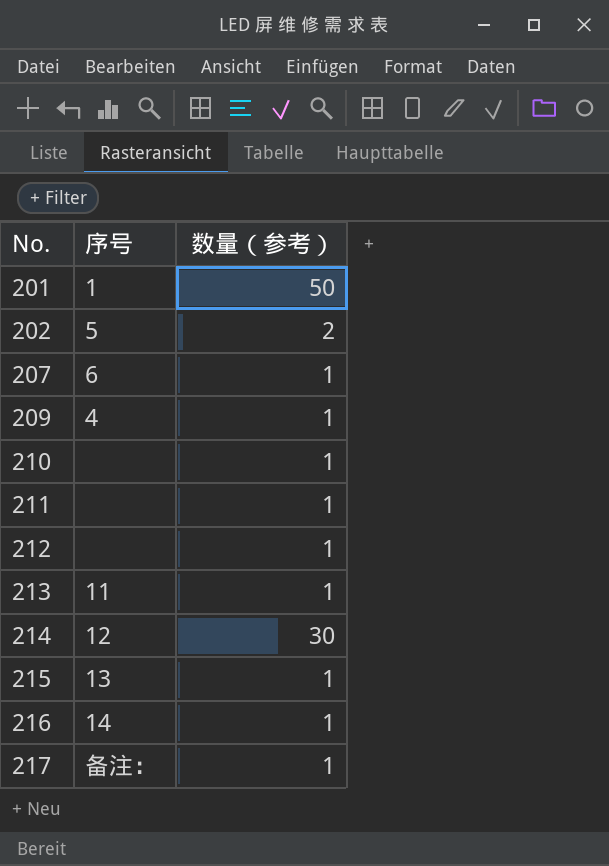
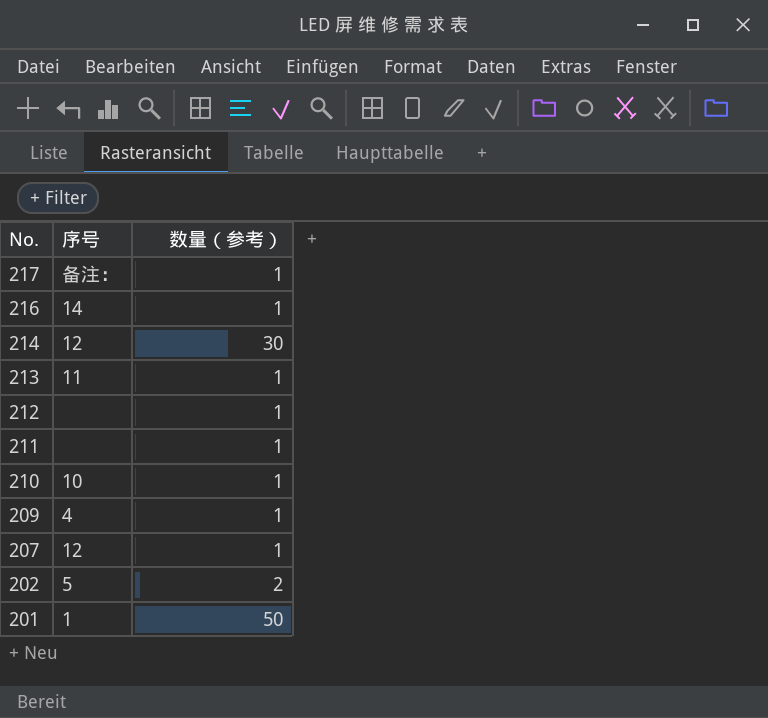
row order: No. ascending -> No. descending
row 215: 13 | 1 -> none
210 | 序号: none -> 10
207 | 序号: 6 -> 12

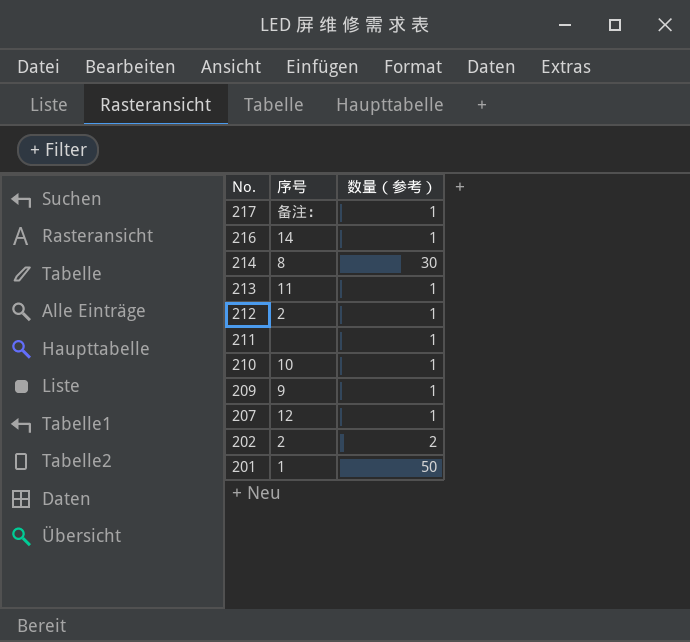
214 | 序号: 12 -> 8
212 | 序号: none -> 2
209 | 序号: 4 -> 9
202 | 序号: 5 -> 2

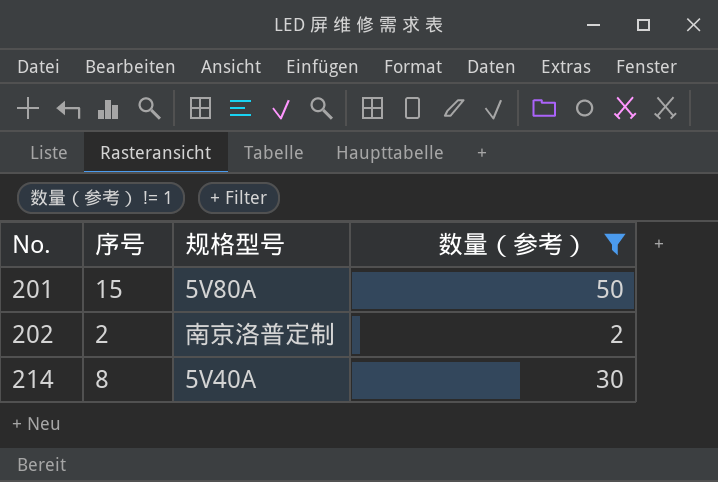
filter: none -> 数量（参考） != 1
row order: No. descending -> No. ascending
column 规格型号 | position: none -> 3
201 | 序号: 1 -> 15

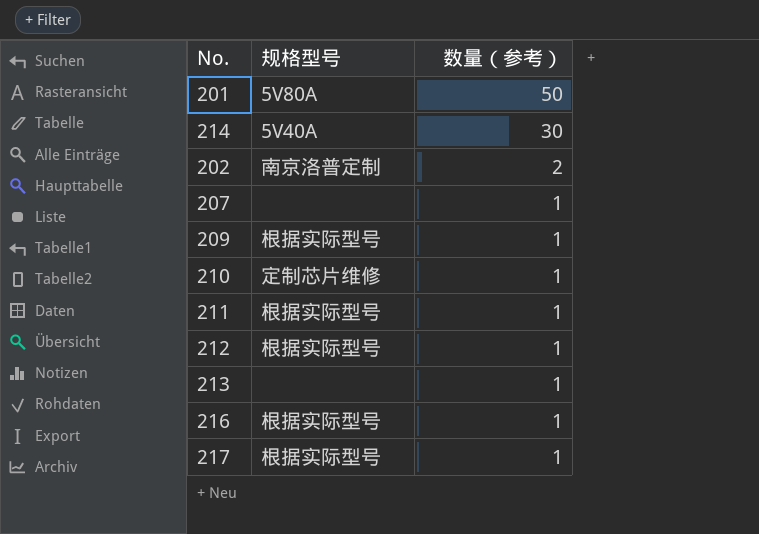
filter: 数量（参考） != 1 -> none
row order: No. ascending -> 数量（参考） descending
column 序号 | position: 2 -> none

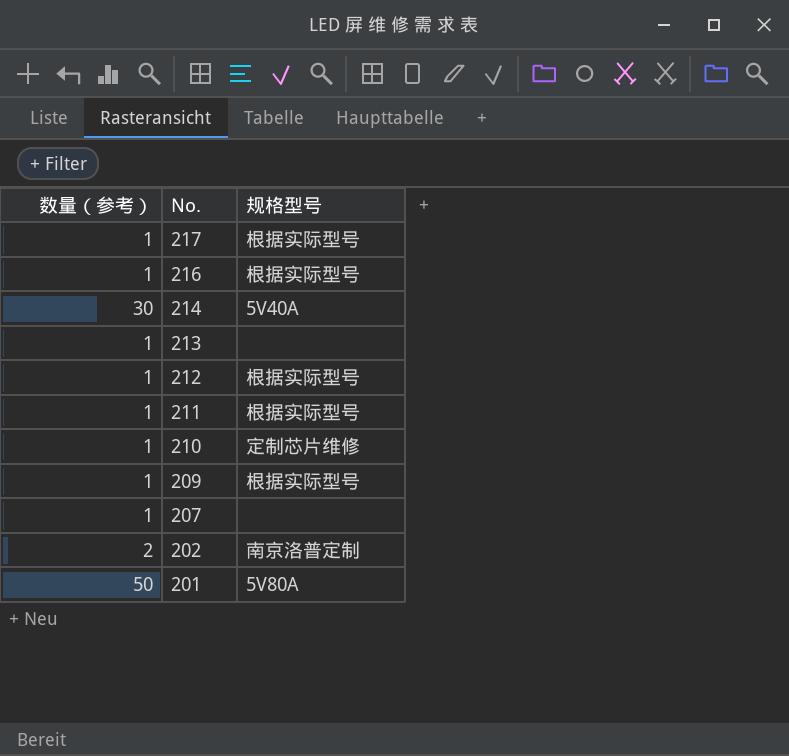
row order: 数量（参考） descending -> No. descending
column 数量（参考） | position: 3 -> 1

